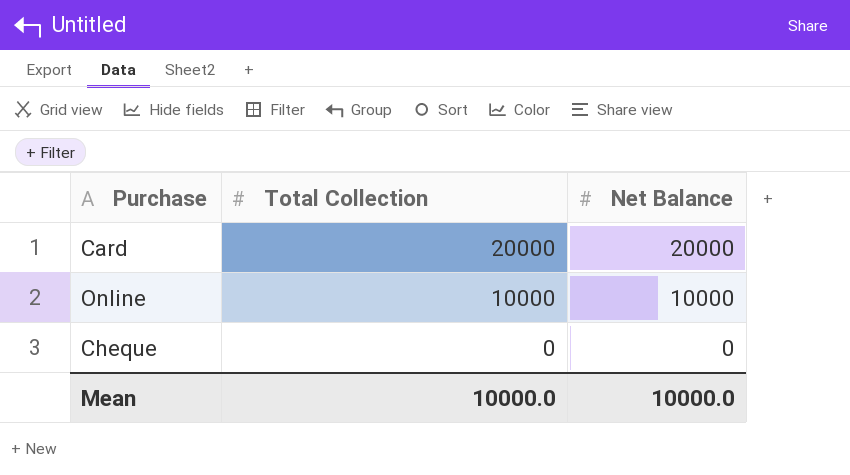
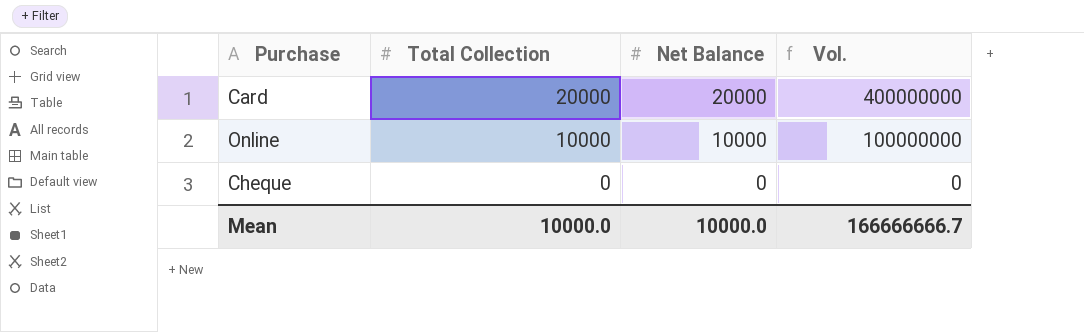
column Vol. | formula: none -> [Total Collection] * [Net Balance]

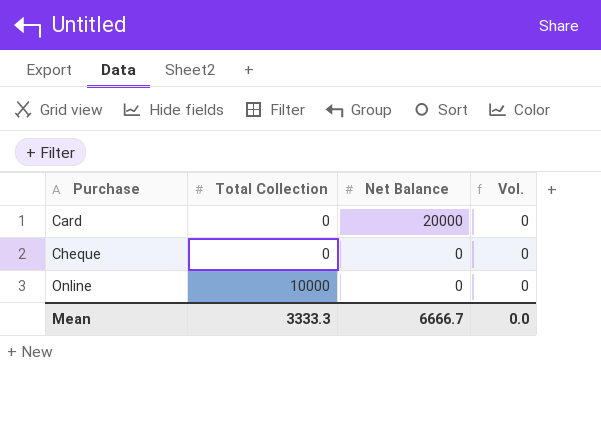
row order: Total Collection descending -> Purchase ascending
Card | Total Collection: 20000 -> 0
Card | Vol.: 400000000 -> 0
Online | Net Balance: 10000 -> 0
Online | Vol.: 100000000 -> 0
Mean | Total Collection: 10000.0 -> 3333.3
Mean | Net Balance: 10000.0 -> 6666.7
Mean | Vol.: 166666666.7 -> 0.0

